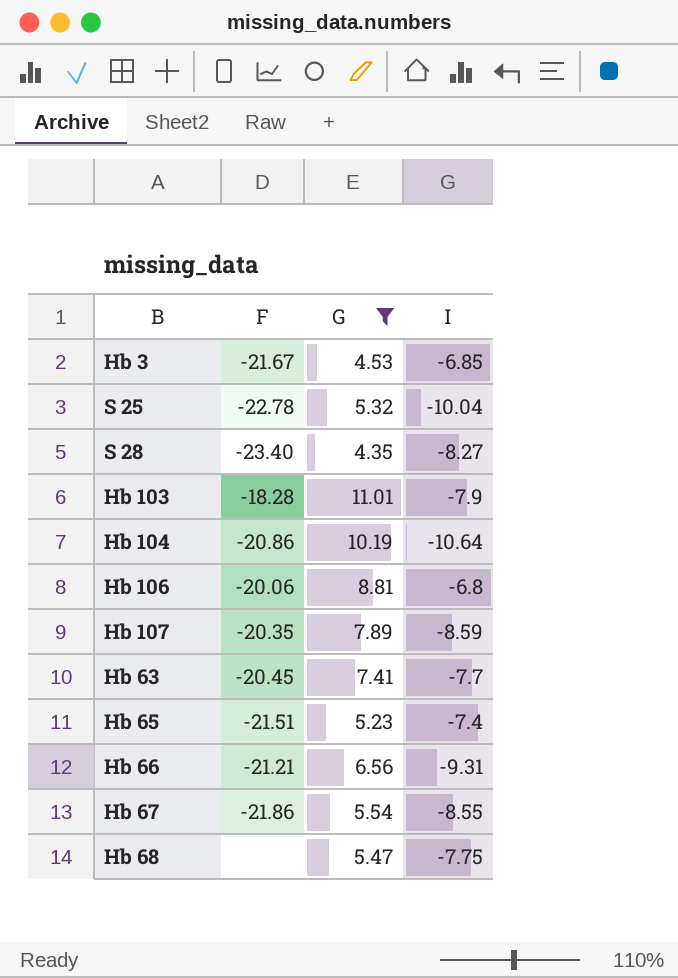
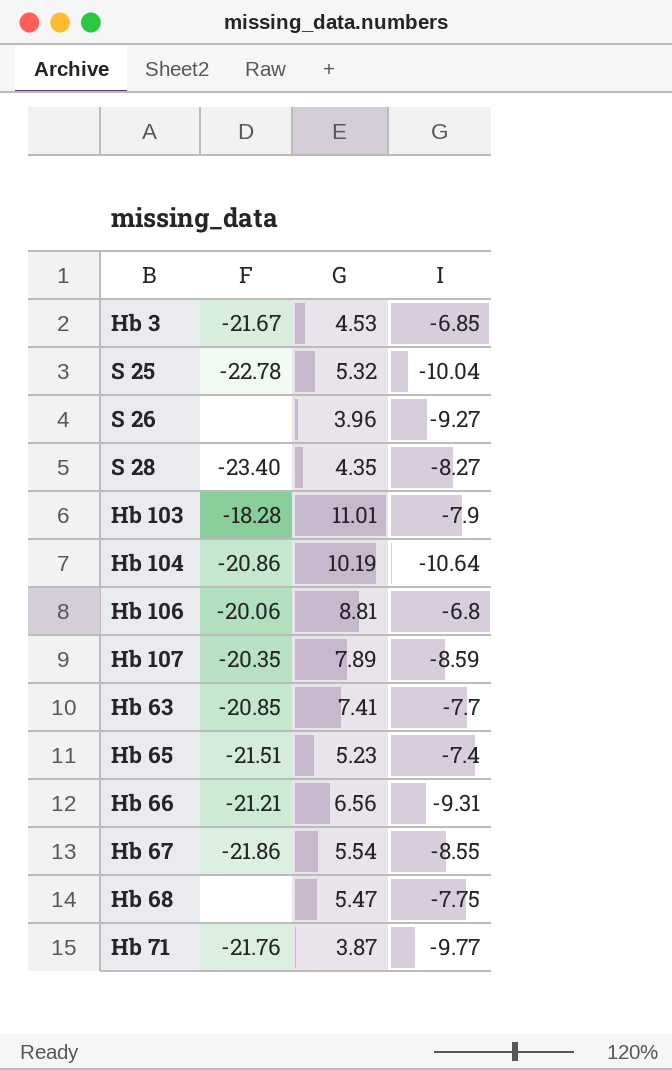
filter: G >= 4.35 -> none
Hb 63 | F: -20.45 -> -20.85

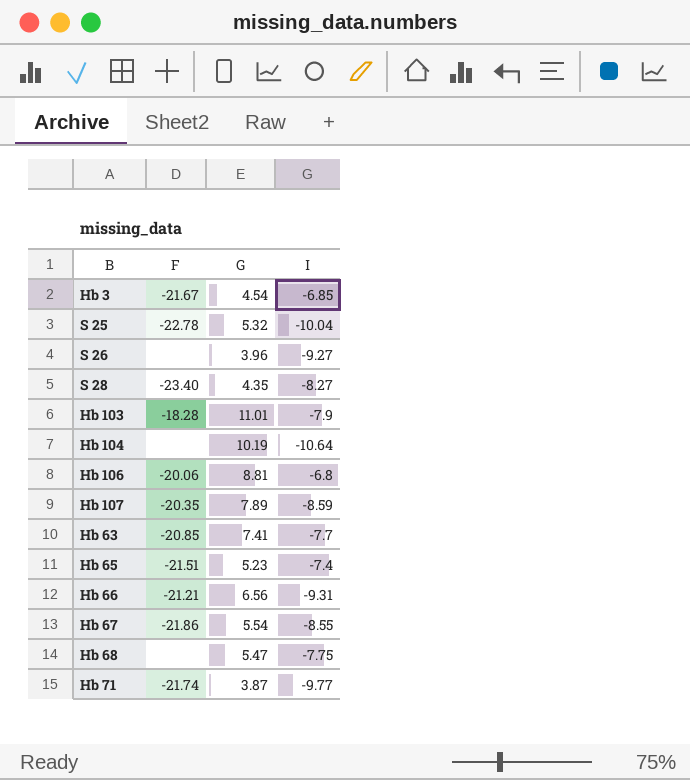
Hb 3 | G: 4.53 -> 4.54
Hb 104 | F: -20.86 -> none
Hb 71 | F: -21.76 -> -21.74

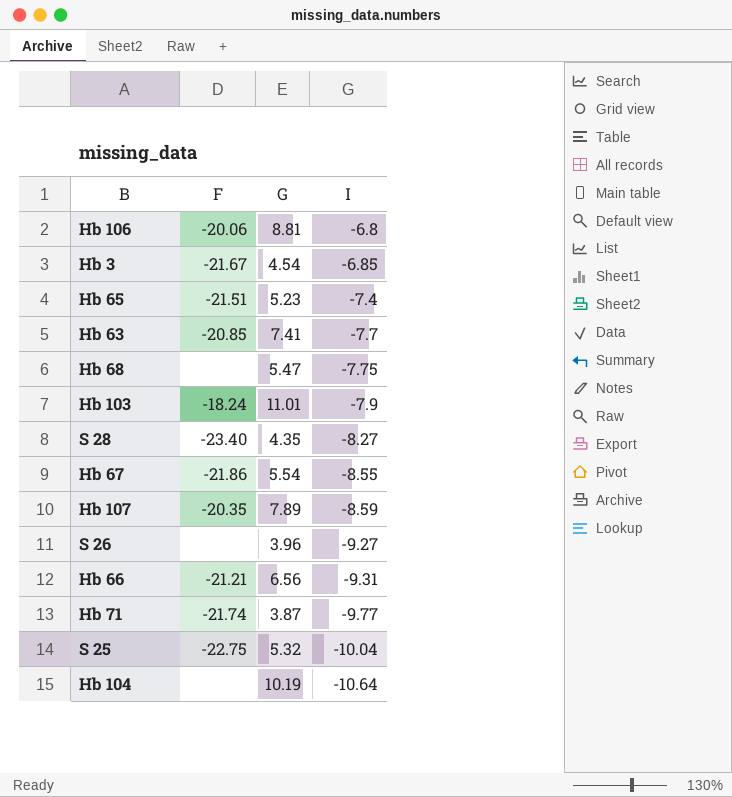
row order: none -> I descending
Hb 103 | F: -18.28 -> -18.24
S 25 | F: -22.78 -> -22.75

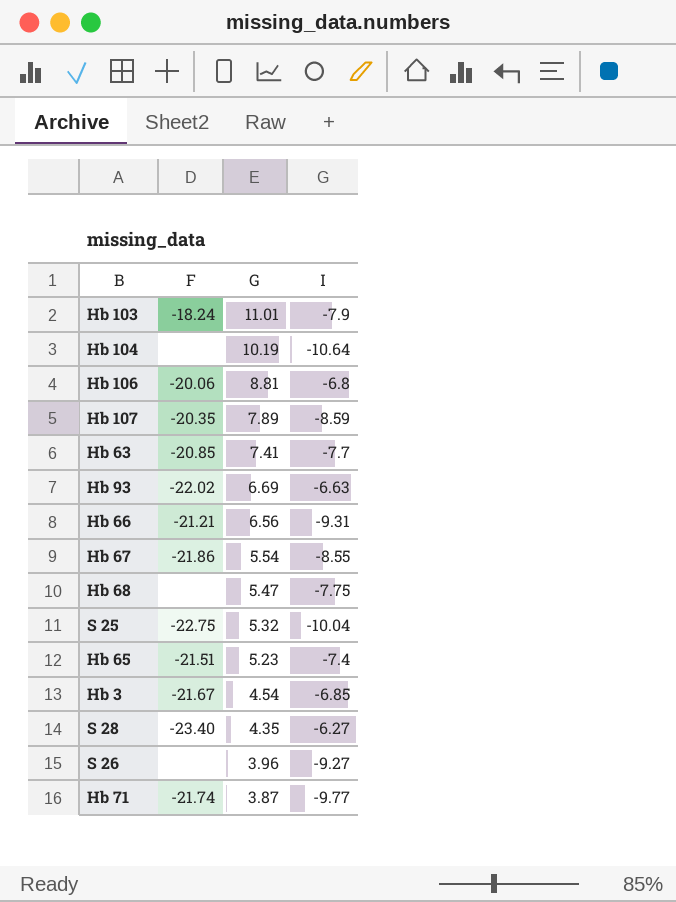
row order: I descending -> G descending
row Hb 93: none -> -22.02 | 6.69 | -6.63
S 28 | I: -8.27 -> -6.27

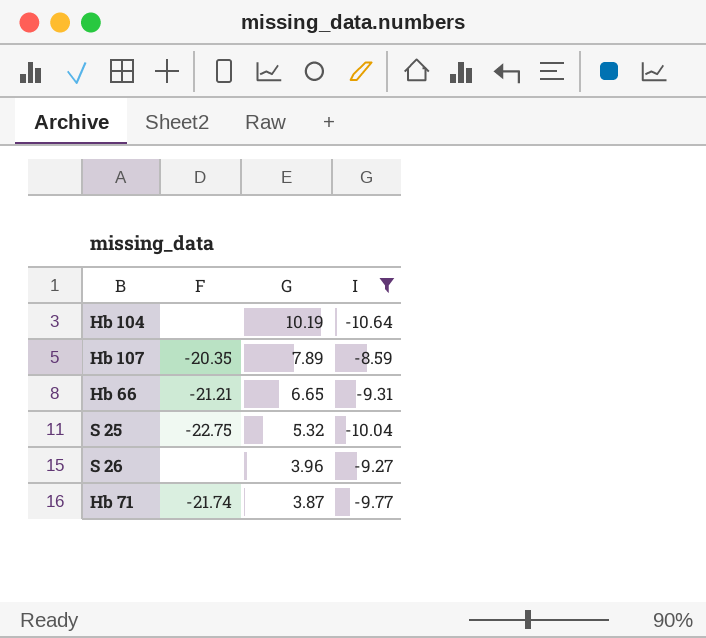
filter: none -> I <= -8.59
Hb 66 | G: 6.56 -> 6.65

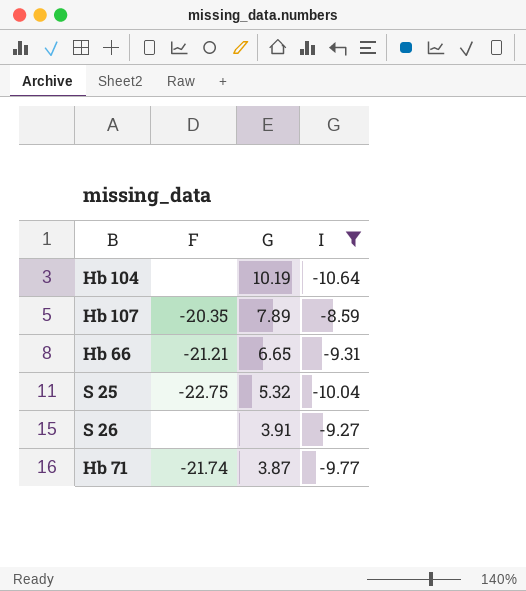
S 26 | G: 3.96 -> 3.91

